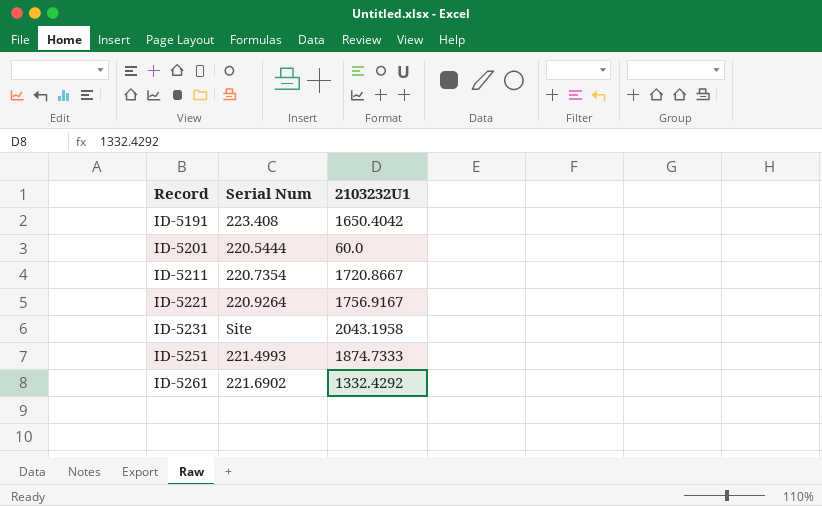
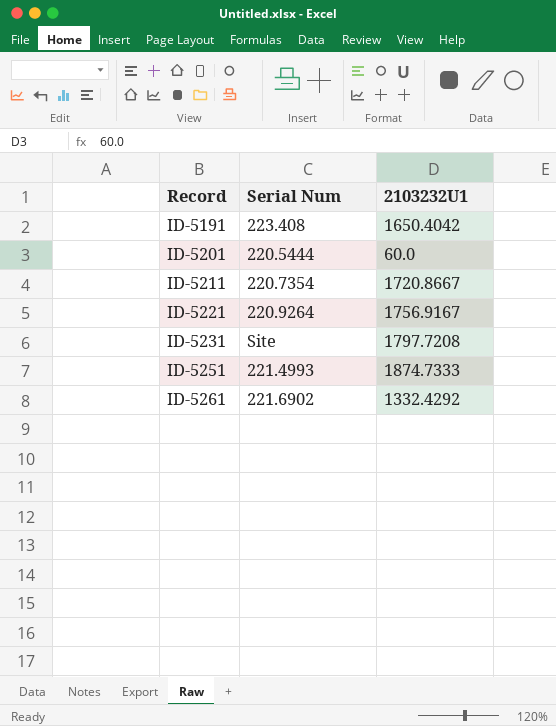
ID-5231 | 2103232U1: 2043.1958 -> 1797.7208

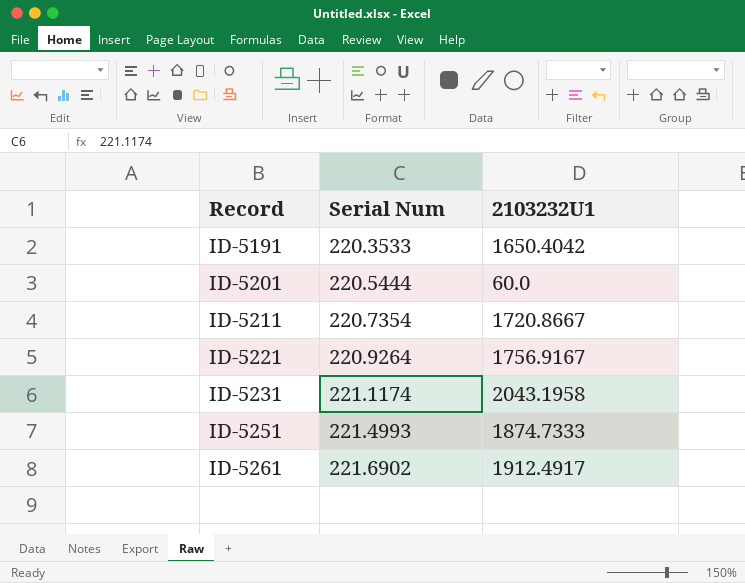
ID-5191 | Serial Num: 223.408 -> 220.3533
ID-5231 | Serial Num: Site -> 221.1174
ID-5231 | 2103232U1: 1797.7208 -> 2043.1958
ID-5261 | 2103232U1: 1332.4292 -> 1912.4917

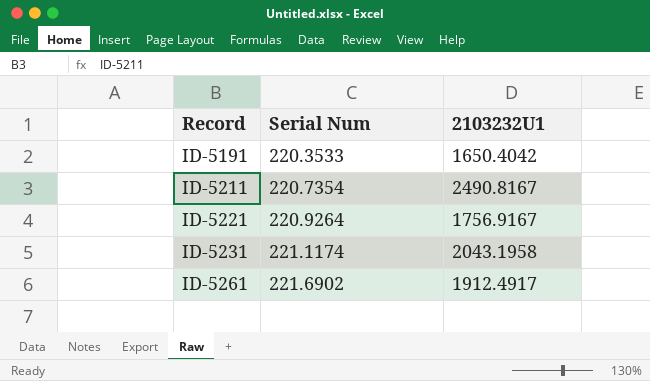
row ID-5201: 220.5444 | 60.0 -> none
row ID-5251: 221.4993 | 1874.7333 -> none
ID-5211 | 2103232U1: 1720.8667 -> 2490.8167

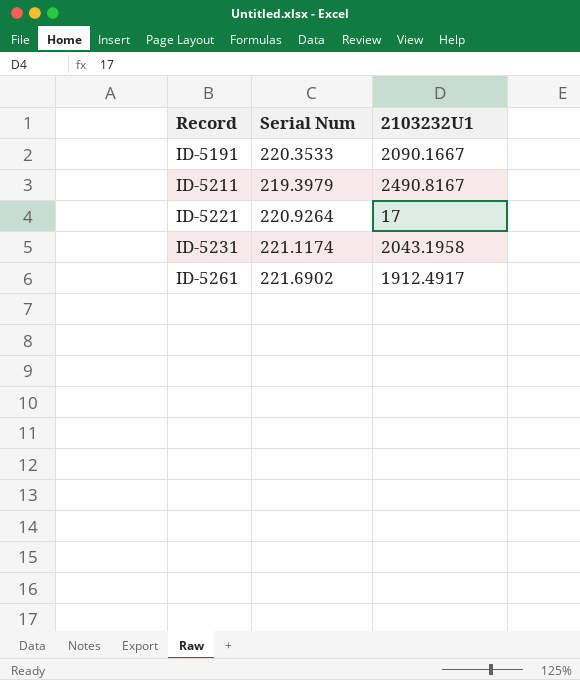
ID-5191 | 2103232U1: 1650.4042 -> 2090.1667
ID-5211 | Serial Num: 220.7354 -> 219.3979
ID-5221 | 2103232U1: 1756.9167 -> 17

